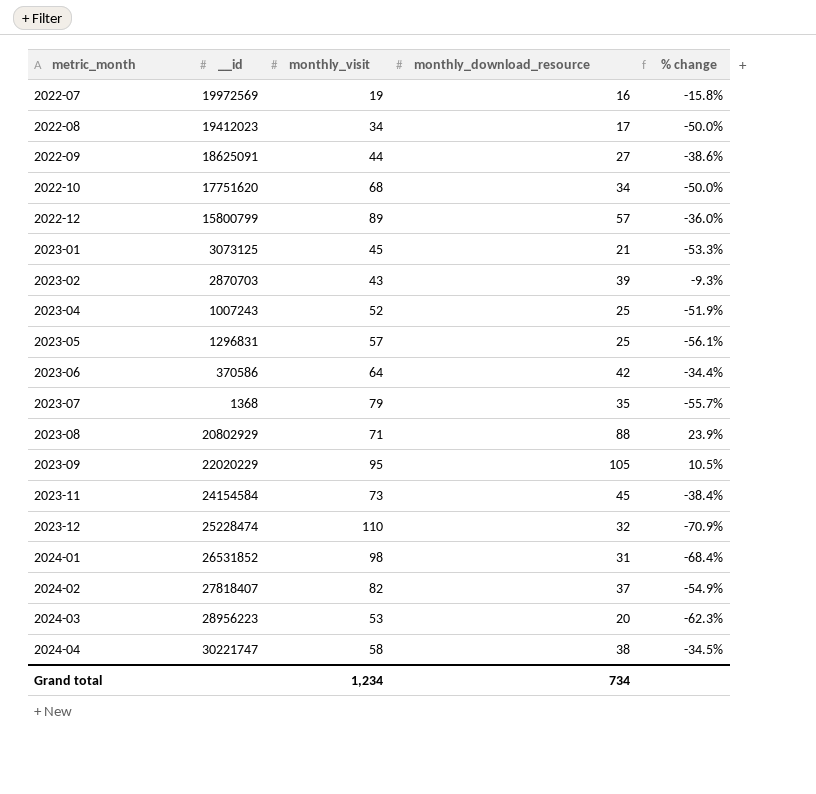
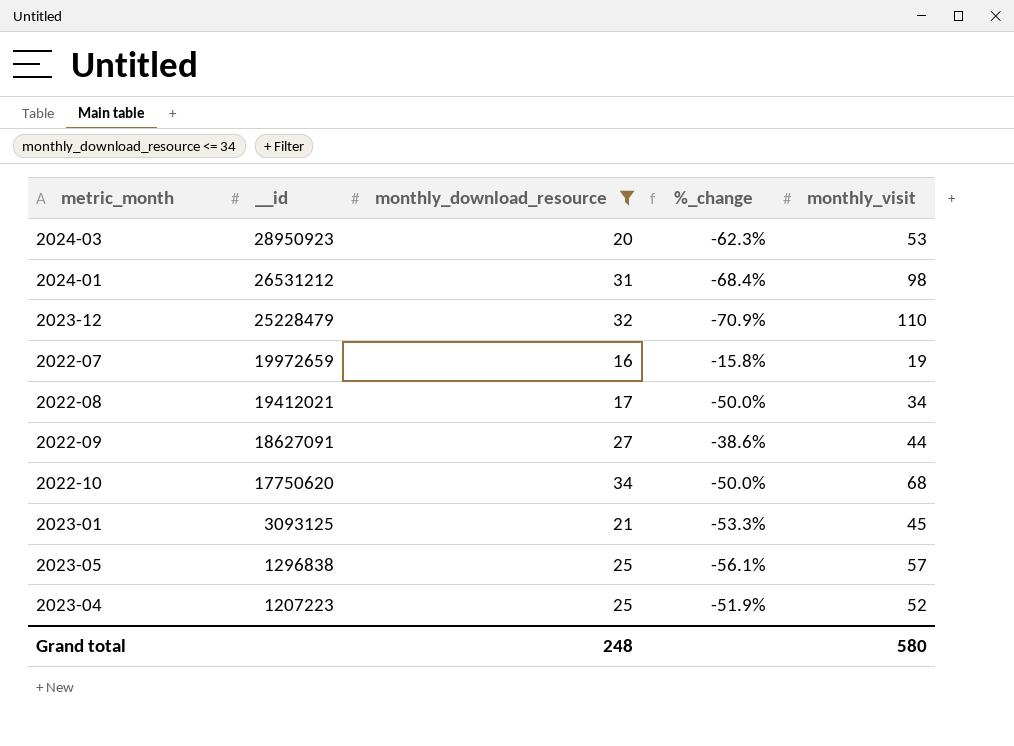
filter: none -> monthly_download_resource <= 34
row order: metric_month ascending -> __id descending
column name: % change -> %_change
column monthly_visit | position: 3 -> 5
2024-03 | __id: 28956223 -> 28950923
2024-01 | __id: 26531852 -> 26531212
2023-12 | __id: 25228474 -> 25228479
2022-07 | __id: 19972569 -> 19972659
2022-08 | __id: 19412023 -> 19412021
2022-09 | __id: 18625091 -> 18627091
2022-10 | __id: 17751620 -> 17750620
2023-01 | __id: 3073125 -> 3093125
2023-05 | __id: 1296831 -> 1296838
2023-04 | __id: 1007243 -> 1207223
Grand total | monthly_download_resource: 734 -> 248
Grand total | monthly_visit: 1,234 -> 580

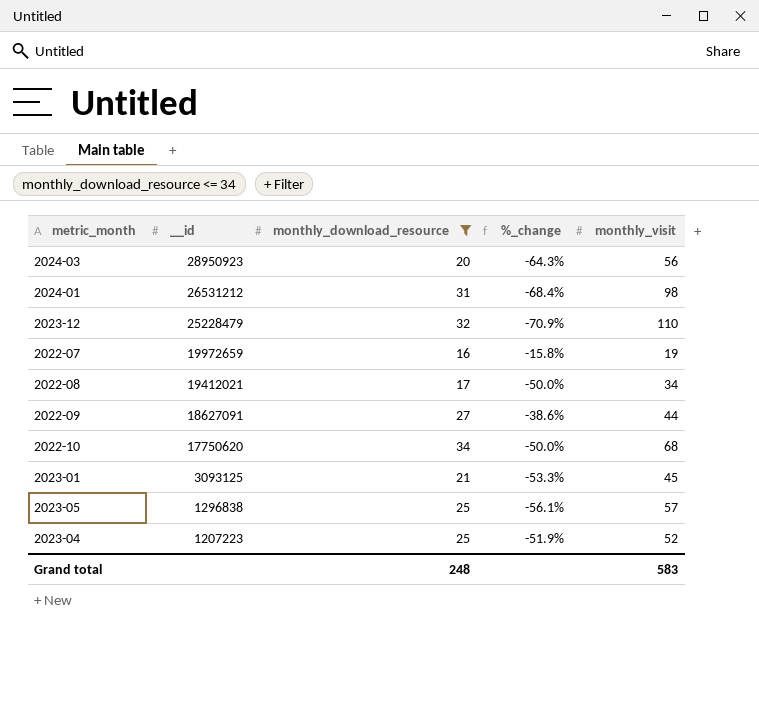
2024-03 | %_change: -62.3% -> -64.3%
2024-03 | monthly_visit: 53 -> 56
Grand total | monthly_visit: 580 -> 583

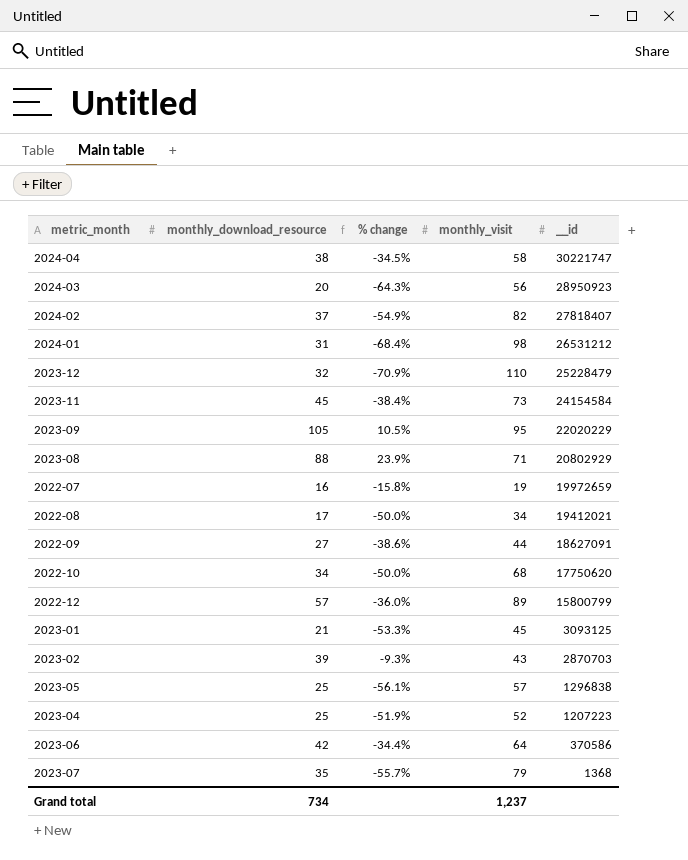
filter: monthly_download_resource <= 34 -> none
column name: %_change -> % change
column __id | position: 2 -> 5
Grand total | monthly_download_resource: 248 -> 734
Grand total | monthly_visit: 583 -> 1,237

